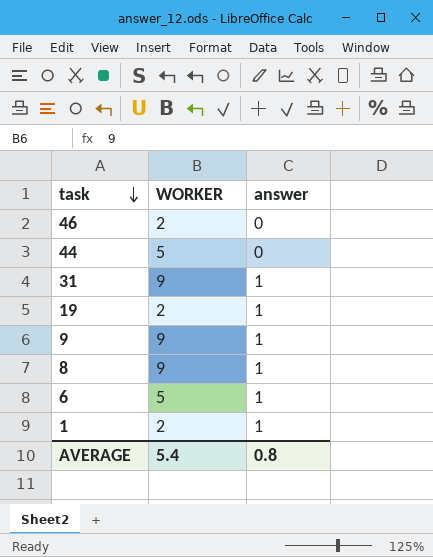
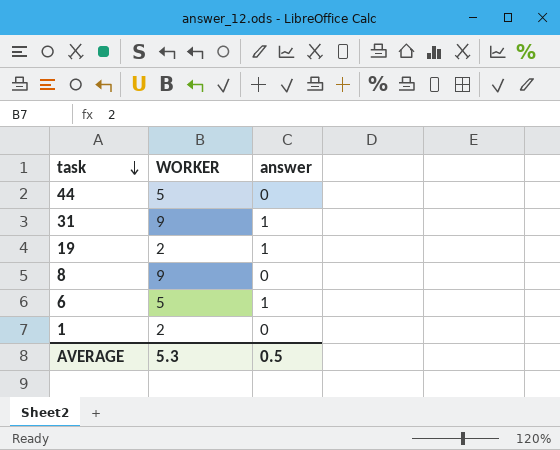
row 46: 2 | 0 -> none
row 9: 9 | 1 -> none
8 | answer: 1 -> 0
1 | answer: 1 -> 0
AVERAGE | WORKER: 5.4 -> 5.3
AVERAGE | answer: 0.8 -> 0.5

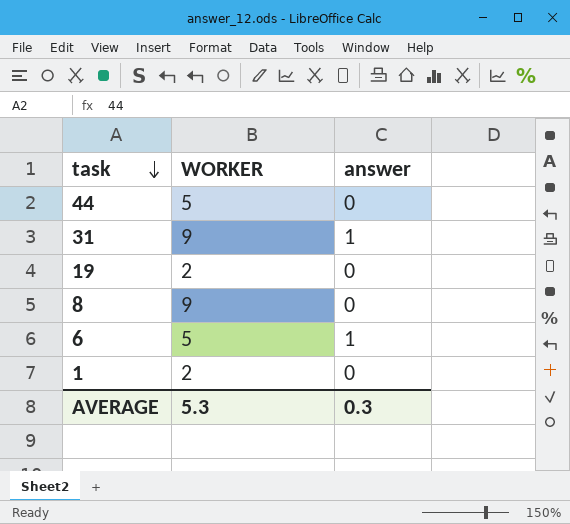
19 | answer: 1 -> 0
AVERAGE | answer: 0.5 -> 0.3

